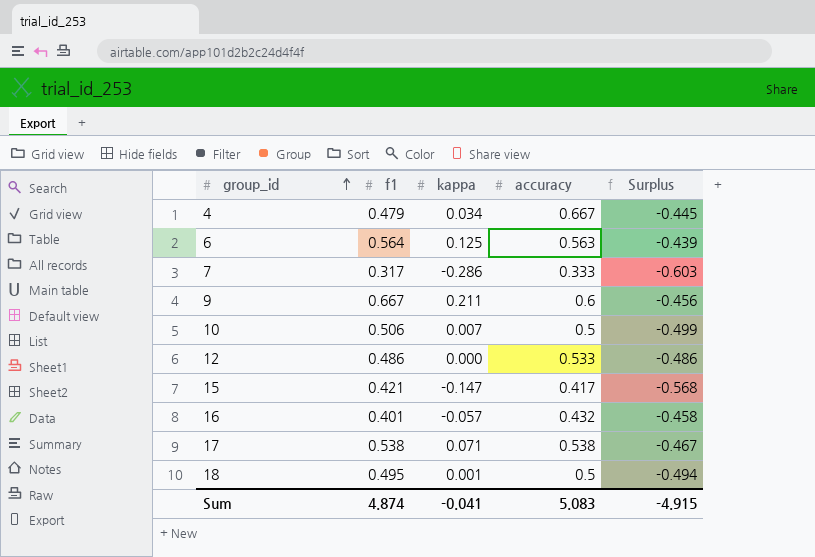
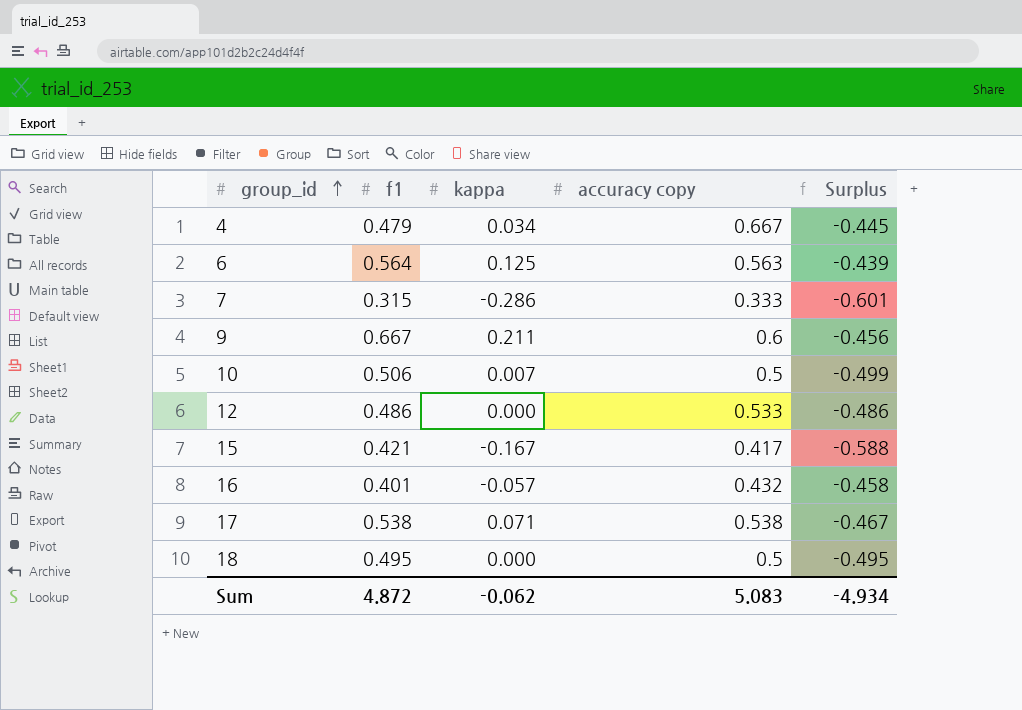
column name: accuracy -> accuracy copy
7 | f1: 0.317 -> 0.315
7 | Surplus: -0.603 -> -0.601
15 | kappa: -0.147 -> -0.167
15 | Surplus: -0.568 -> -0.588
18 | kappa: 0.001 -> 0.000
18 | Surplus: -0.494 -> -0.495
Sum | f1: 4.874 -> 4.872
Sum | kappa: -0.041 -> -0.062
Sum | Surplus: -4.915 -> -4.934

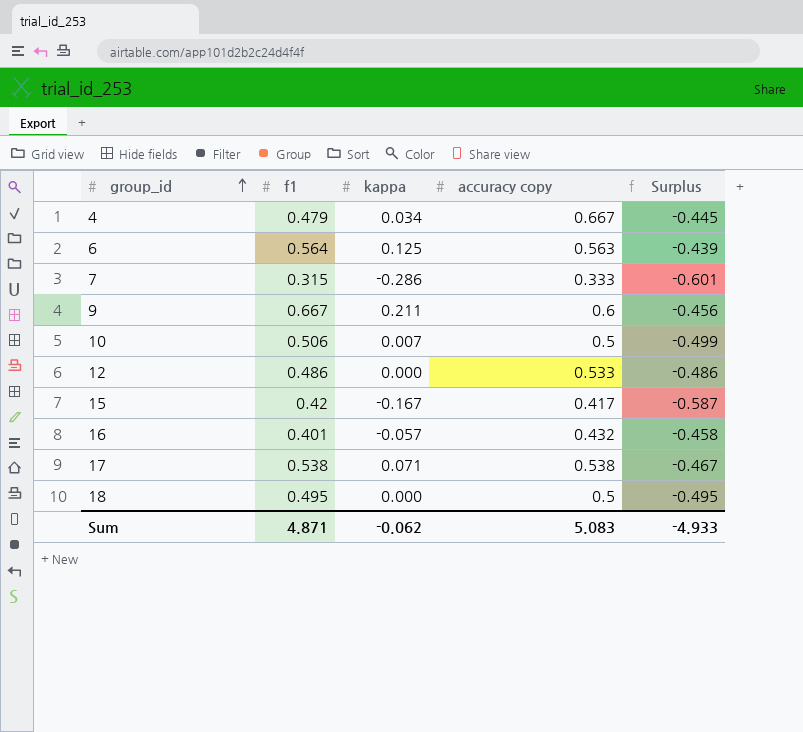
15 | f1: 0.421 -> 0.42
15 | Surplus: -0.588 -> -0.587
Sum | f1: 4.872 -> 4.871
Sum | Surplus: -4.934 -> -4.933

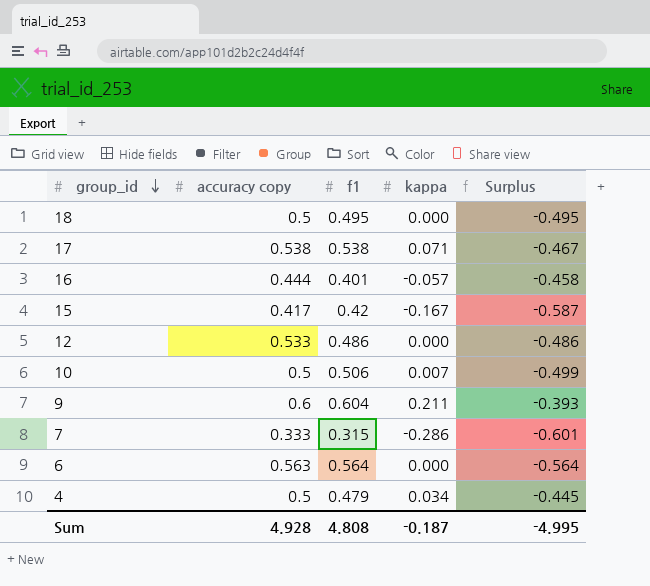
row order: group_id ascending -> group_id descending
column accuracy copy | position: 4 -> 2
16 | accuracy copy: 0.432 -> 0.444
9 | f1: 0.667 -> 0.604
9 | Surplus: -0.456 -> -0.393
6 | kappa: 0.125 -> 0.000
6 | Surplus: -0.439 -> -0.564
4 | accuracy copy: 0.667 -> 0.5
Sum | accuracy copy: 5.083 -> 4.928
Sum | f1: 4.871 -> 4.808
Sum | kappa: -0.062 -> -0.187
Sum | Surplus: -4.933 -> -4.995

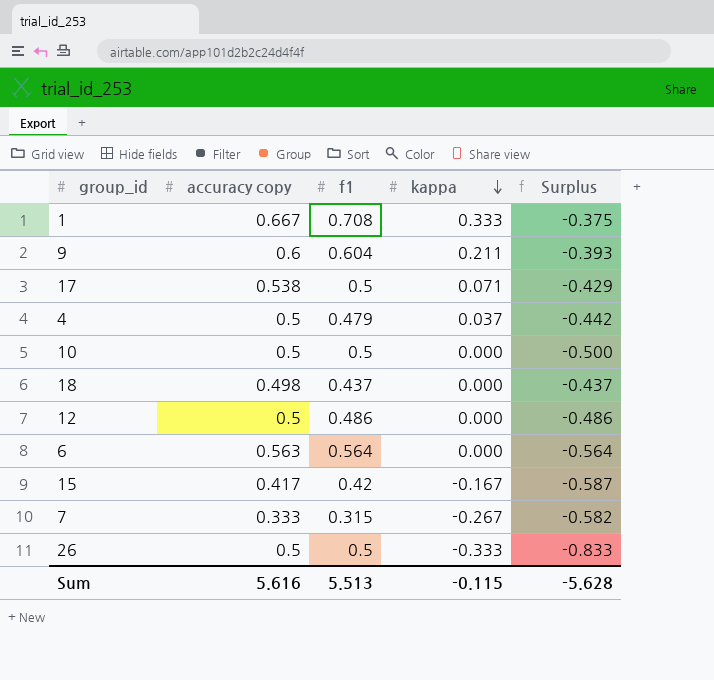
row order: group_id descending -> kappa descending
row 16: 0.444 | 0.401 | -0.057 | -0.458 -> none
row 1: none -> 0.667 | 0.708 | 0.333 | -0.375
17 | f1: 0.538 -> 0.5
17 | Surplus: -0.467 -> -0.429
4 | kappa: 0.034 -> 0.037
4 | Surplus: -0.445 -> -0.442
10 | f1: 0.506 -> 0.5
10 | kappa: 0.007 -> 0.000
10 | Surplus: -0.499 -> -0.500
18 | accuracy copy: 0.5 -> 0.498
18 | f1: 0.495 -> 0.437
18 | Surplus: -0.495 -> -0.437
12 | accuracy copy: 0.533 -> 0.5
7 | kappa: -0.286 -> -0.267
7 | Surplus: -0.601 -> -0.582
row 26: none -> 0.5 | 0.5 | -0.333 | -0.833
Sum | accuracy copy: 4.928 -> 5.616
Sum | f1: 4.808 -> 5.513
Sum | kappa: -0.187 -> -0.115
Sum | Surplus: -4.995 -> -5.628

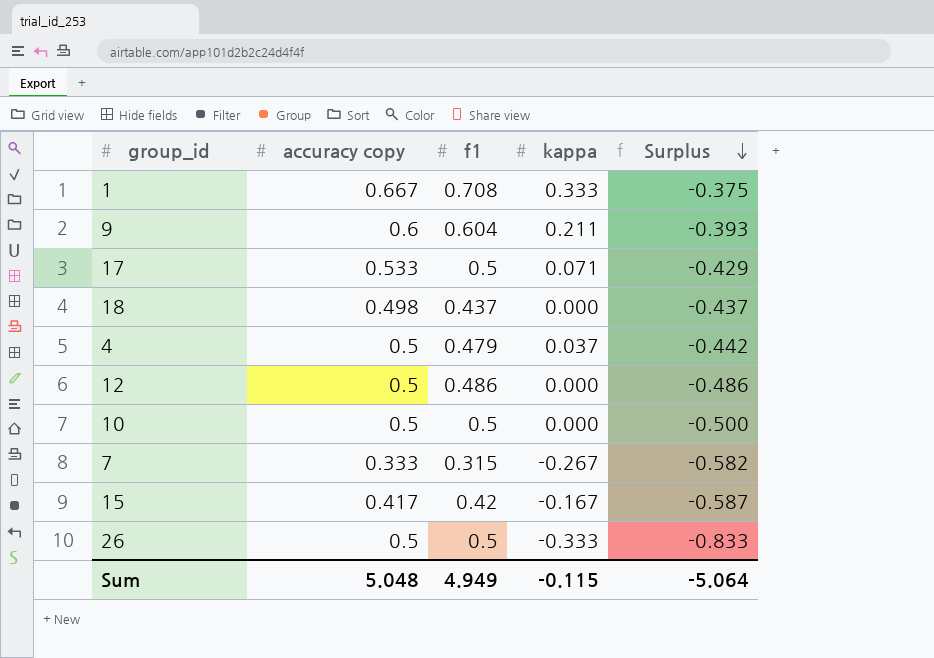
row order: kappa descending -> Surplus descending
row 6: 0.563 | 0.564 | 0.000 | -0.564 -> none
17 | accuracy copy: 0.538 -> 0.533
Sum | accuracy copy: 5.616 -> 5.048
Sum | f1: 5.513 -> 4.949
Sum | Surplus: -5.628 -> -5.064

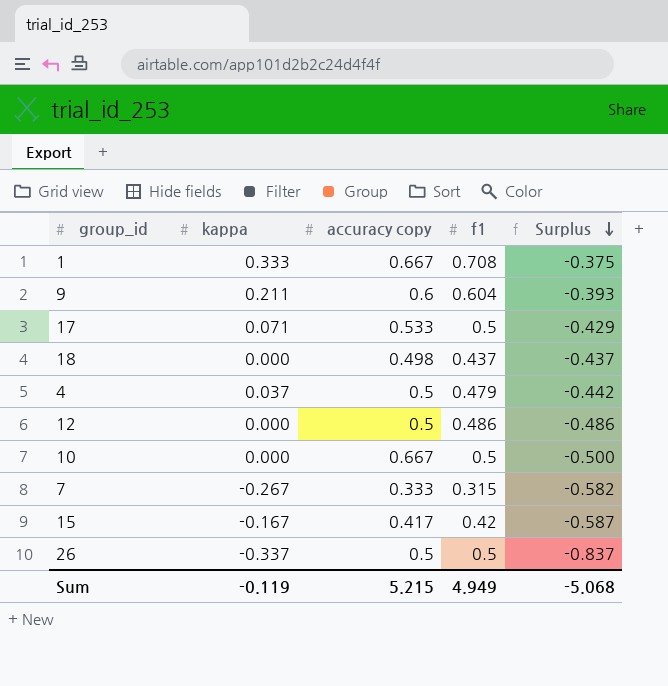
column kappa | position: 4 -> 2
10 | accuracy copy: 0.5 -> 0.667
26 | kappa: -0.333 -> -0.337
26 | Surplus: -0.833 -> -0.837
Sum | kappa: -0.115 -> -0.119
Sum | accuracy copy: 5.048 -> 5.215
Sum | Surplus: -5.064 -> -5.068

